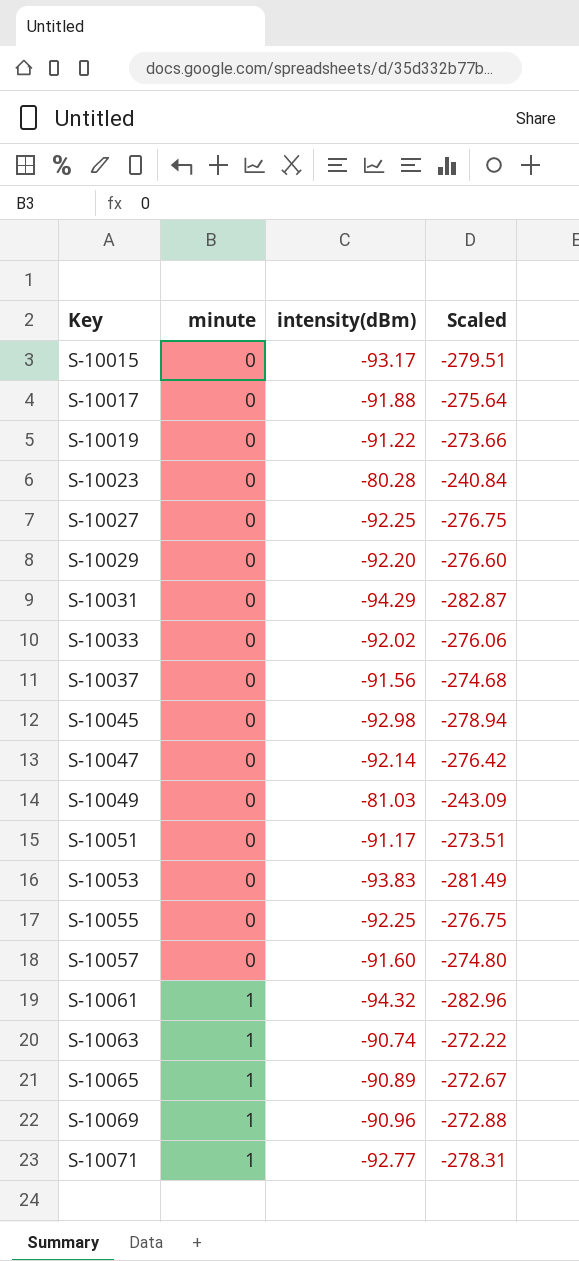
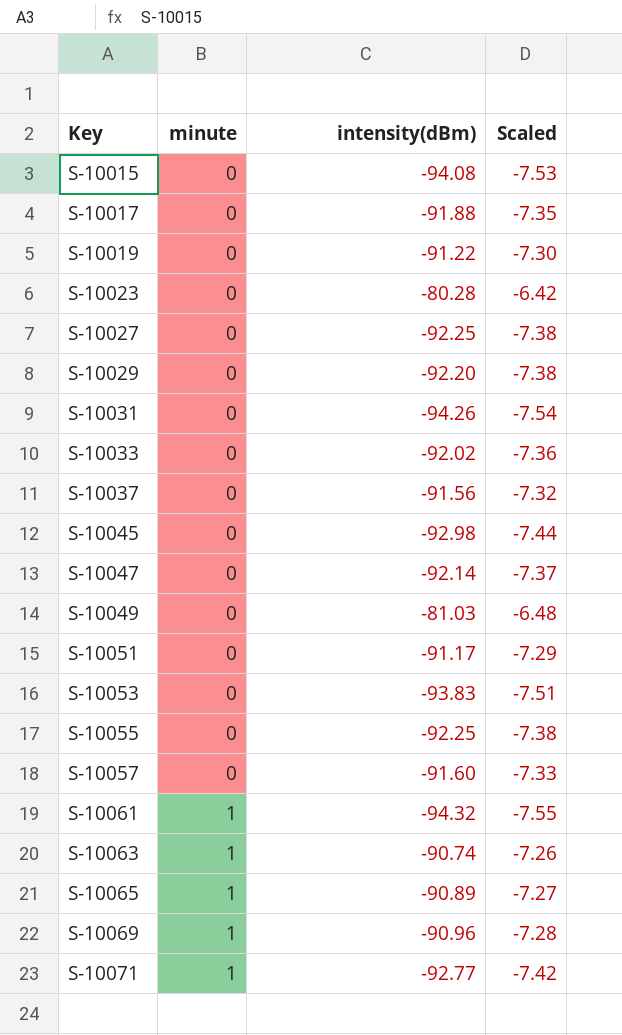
column Scaled | formula: [intensity(dBm)] * 3 -> [intensity(dBm)] * 0.08
S-10015 | intensity(dBm): -93.17 -> -94.08
S-10031 | intensity(dBm): -94.29 -> -94.26

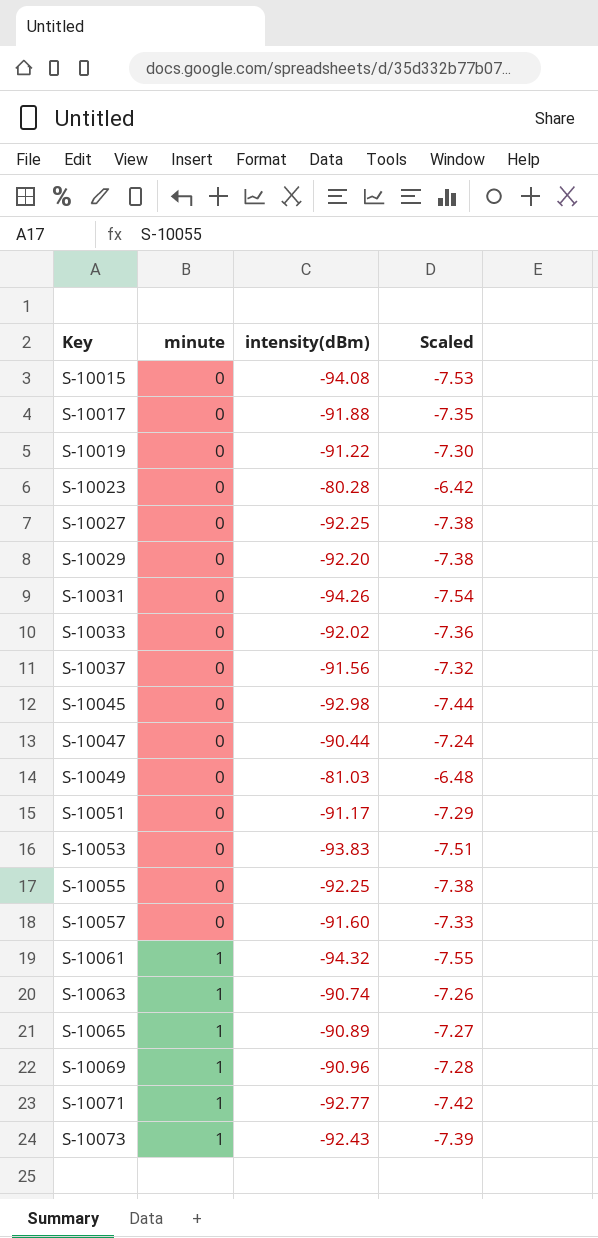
S-10047 | intensity(dBm): -92.14 -> -90.44
S-10047 | Scaled: -7.37 -> -7.24
row S-10073: none -> 1 | -92.43 | -7.39

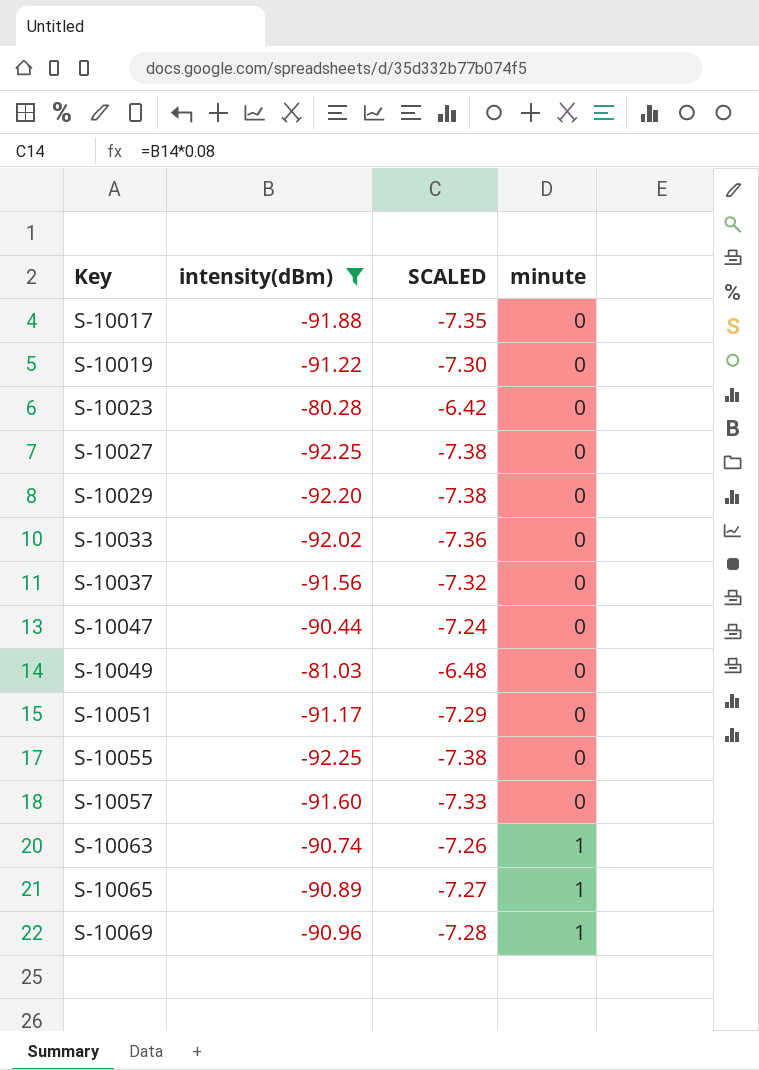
filter: none -> intensity(dBm) >= -92.25
column name: Scaled -> SCALED
column minute | position: 2 -> 4

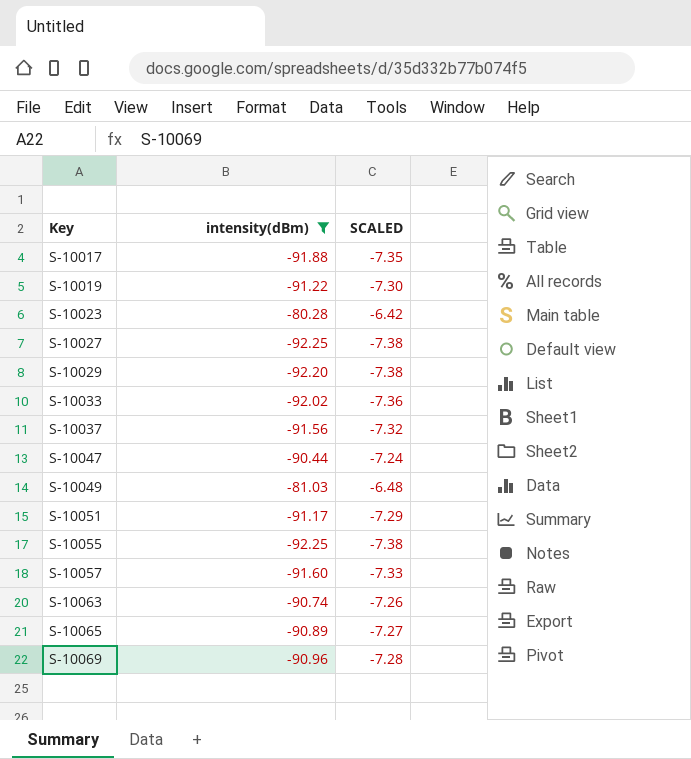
column minute | position: 4 -> none

